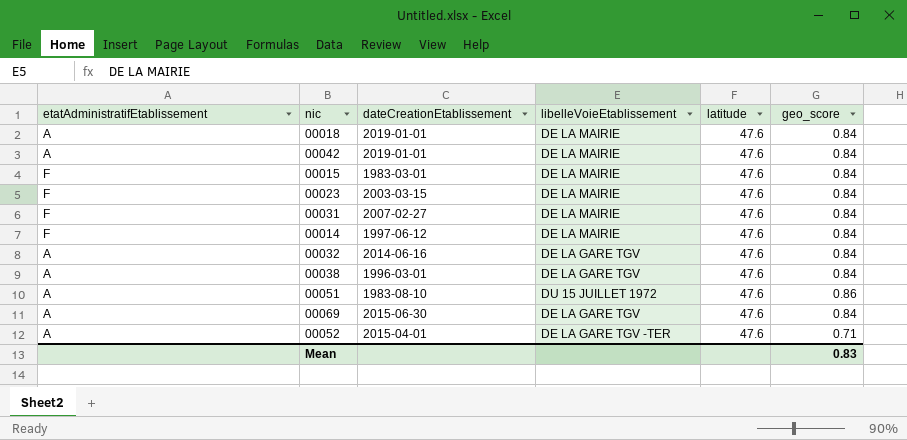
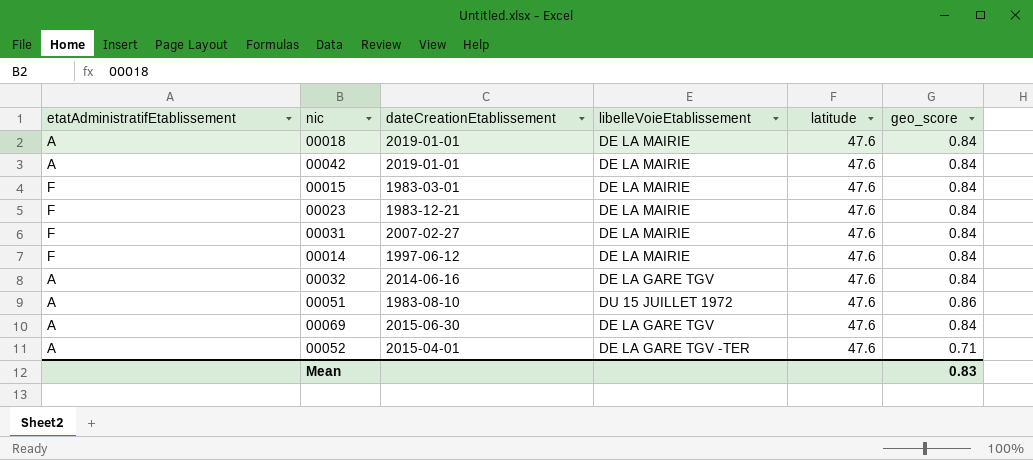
row 00038: A | 1996-03-01 | DE LA GARE TGV | 47.6 | 0.84 -> none
00023 | dateCreationEtablissement: 2003-03-15 -> 1983-12-21

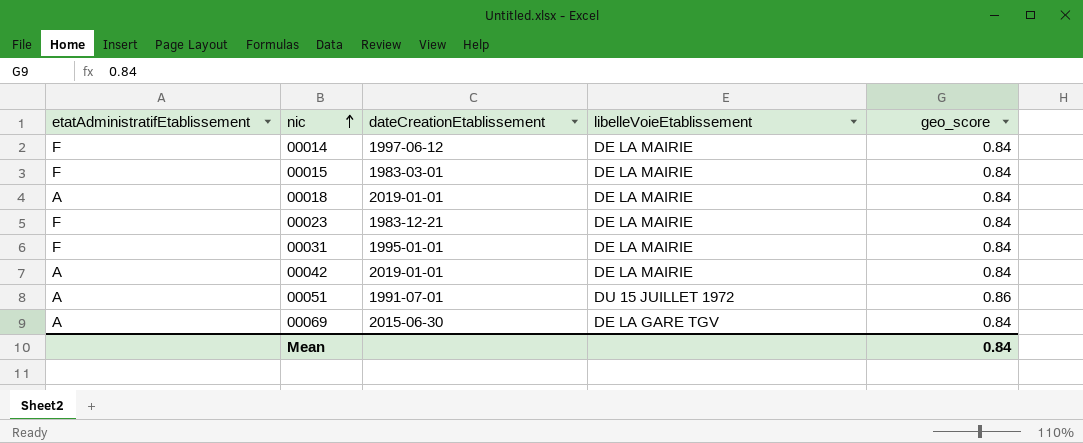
row order: none -> nic ascending
column latitude | position: 5 -> none
row 00032: A | 2014-06-16 | DE LA GARE TGV | 47.6 | 0.84 -> none
row 00052: A | 2015-04-01 | DE LA GARE TGV -TER | 47.6 | 0.71 -> none
00031 | dateCreationEtablissement: 2007-02-27 -> 1995-01-01
00051 | dateCreationEtablissement: 1983-08-10 -> 1991-07-01
Mean | geo_score: 0.83 -> 0.84

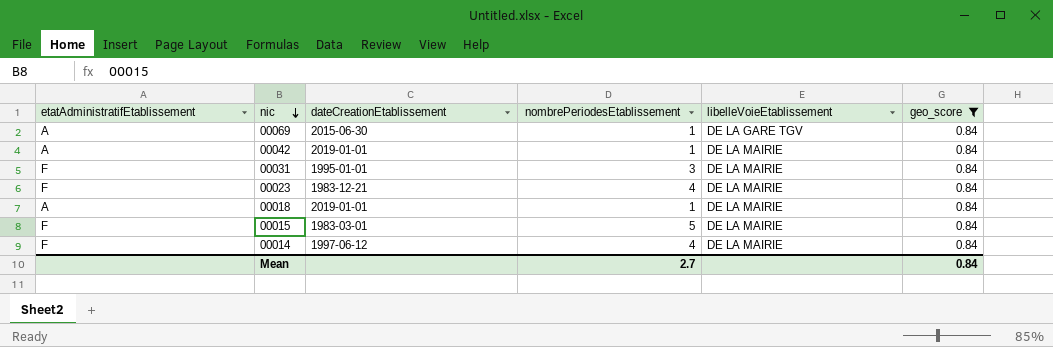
filter: none -> geo_score = 0.84
row order: nic ascending -> nic descending
column nombrePeriodesEtablissement | position: none -> 4

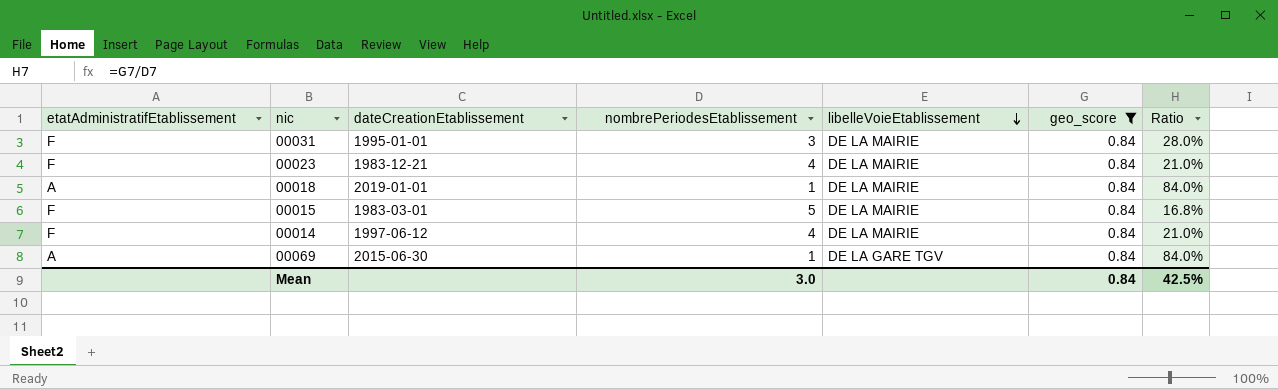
row order: nic descending -> libelleVoieEtablissement descending
column Ratio | formula: none -> [geo_score] / [nombrePeriodesEtablissement]
row 00042: A | 2019-01-01 | 1 | DE LA MAIRIE | 0.84 -> none
Mean | nombrePeriodesEtablissement: 2.7 -> 3.0

